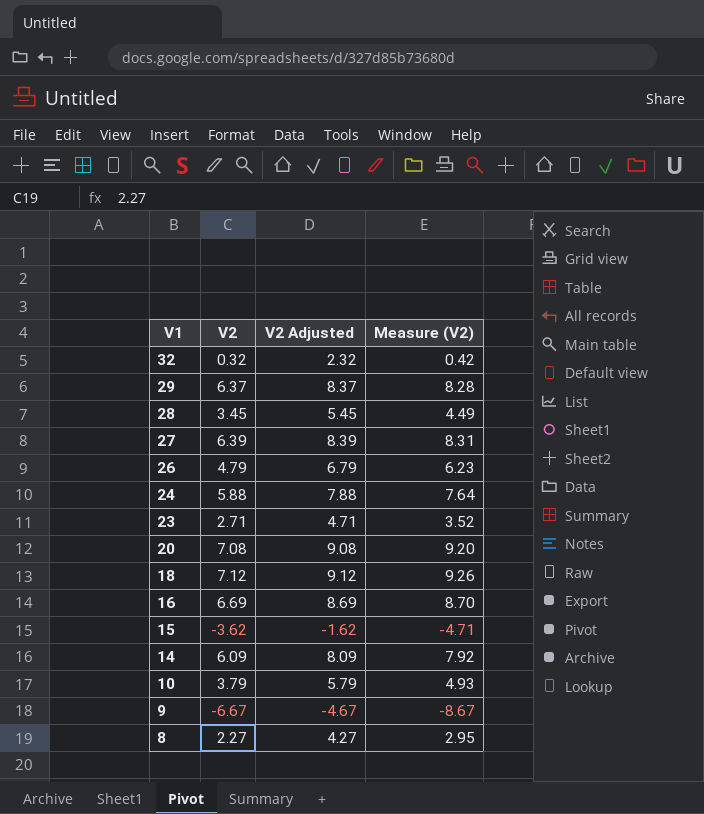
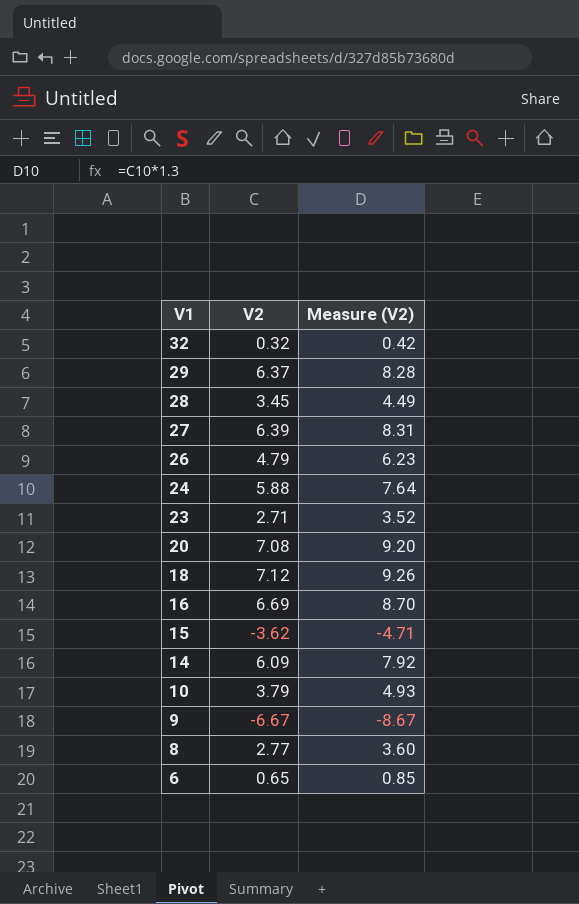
column V2 Adjusted | formula: [V2] + 2 -> none
8 | V2: 2.27 -> 2.77
8 | Measure (V2): 2.95 -> 3.60
row 6: none -> 0.65 | 0.85

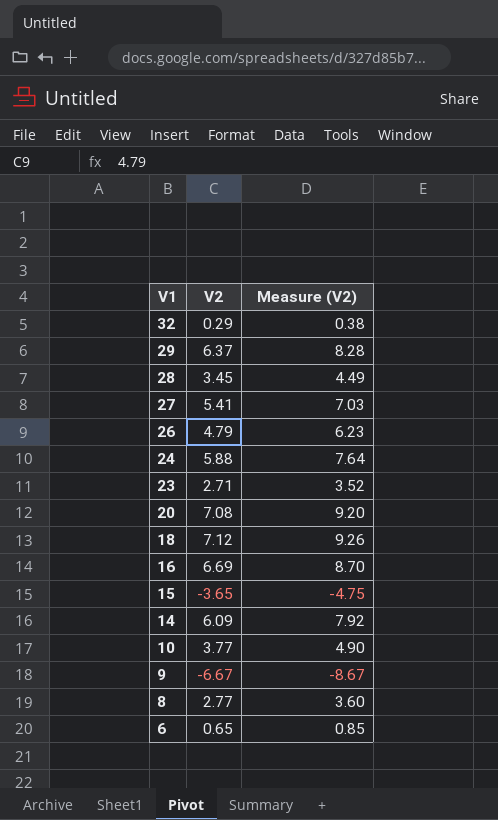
32 | V2: 0.32 -> 0.29
32 | Measure (V2): 0.42 -> 0.38
27 | V2: 6.39 -> 5.41
27 | Measure (V2): 8.31 -> 7.03
15 | V2: -3.62 -> -3.65
15 | Measure (V2): -4.71 -> -4.75
10 | V2: 3.79 -> 3.77
10 | Measure (V2): 4.93 -> 4.90

